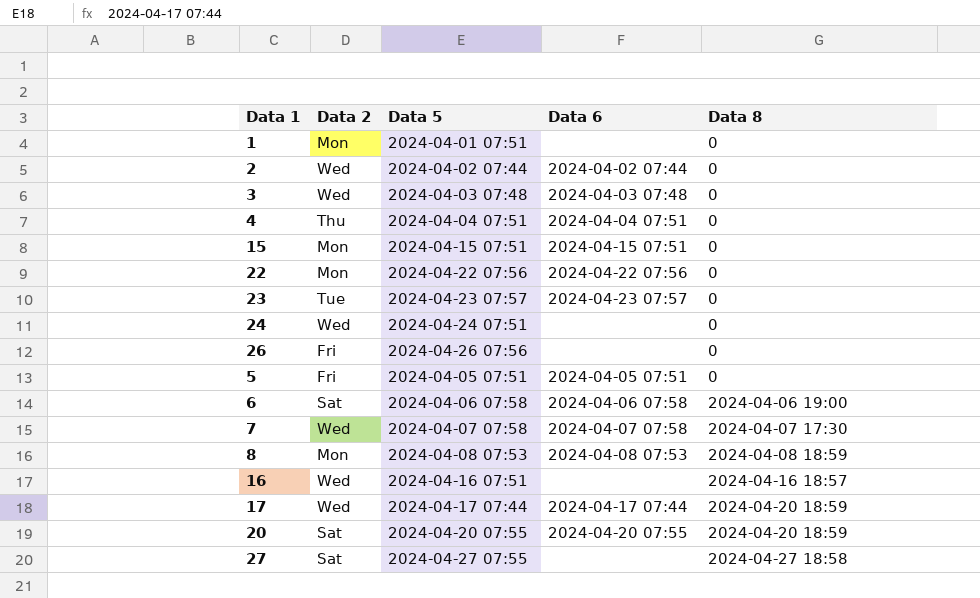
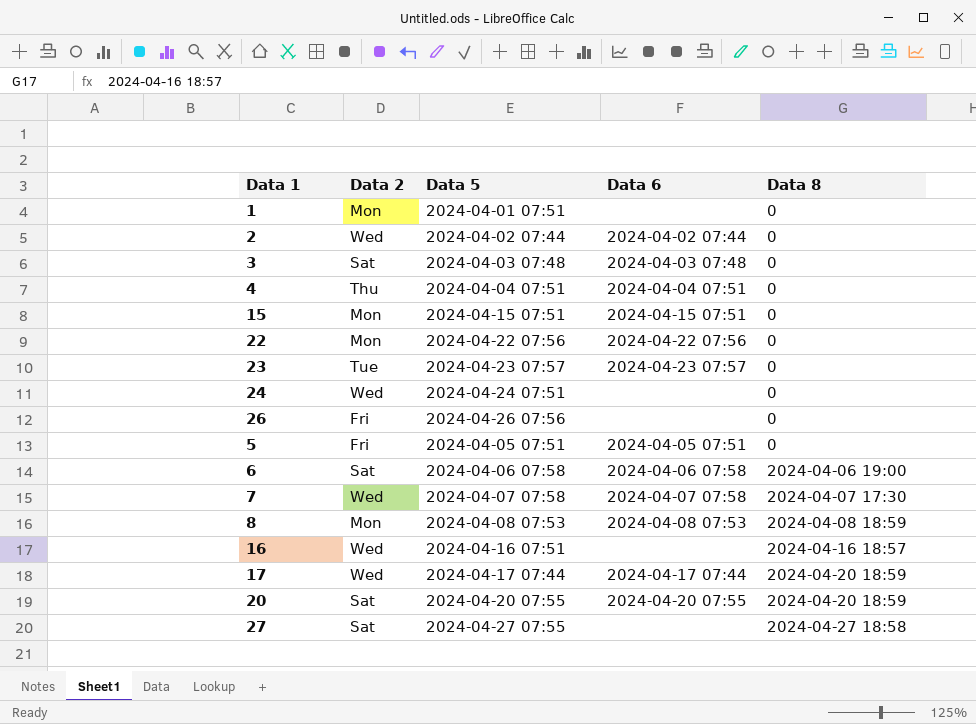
3 | Data 2: Wed -> Sat

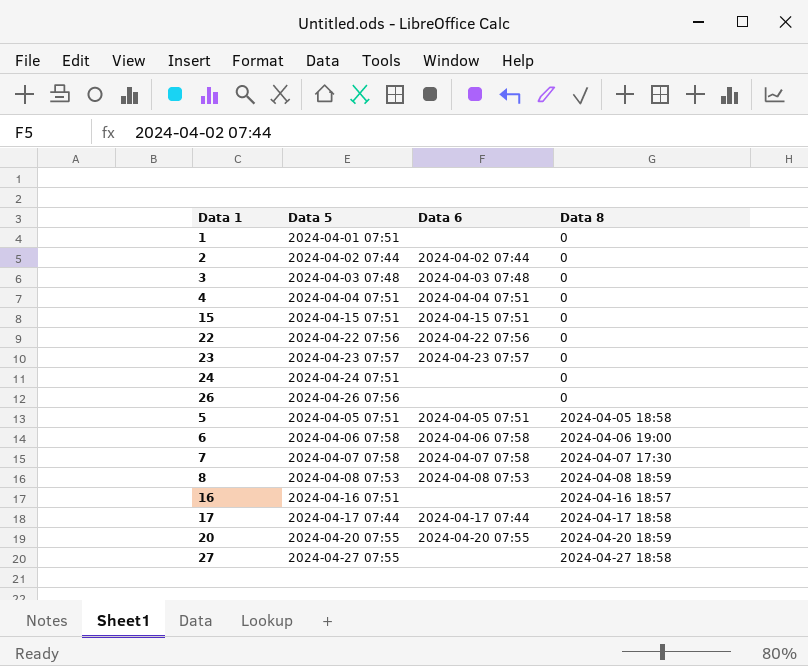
column Data 2 | position: 2 -> none
5 | Data 8: 0 -> 2024-04-05 18:58
17 | Data 8: 2024-04-20 18:59 -> 2024-04-17 18:58

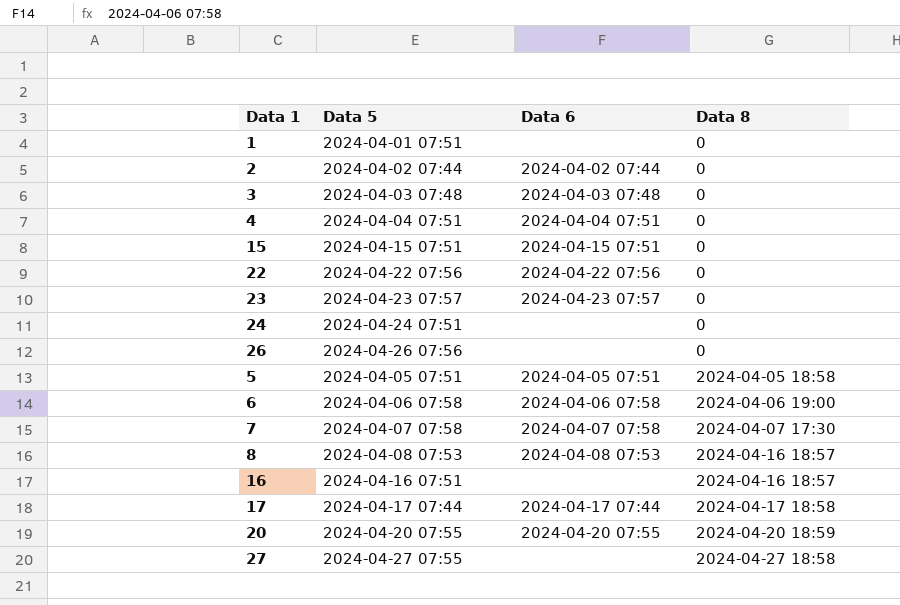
8 | Data 8: 2024-04-08 18:59 -> 2024-04-16 18:57

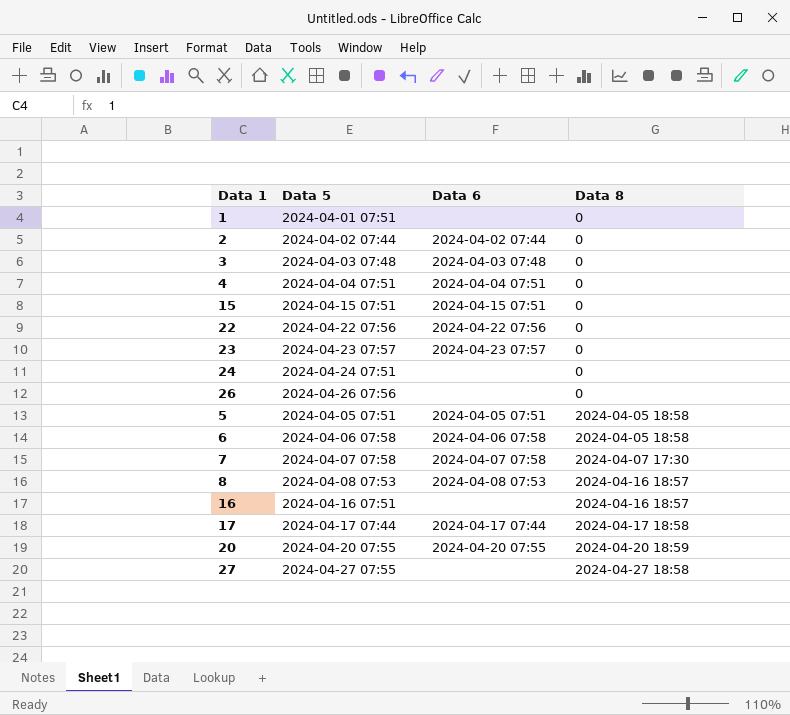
6 | Data 8: 2024-04-06 19:00 -> 2024-04-05 18:58

